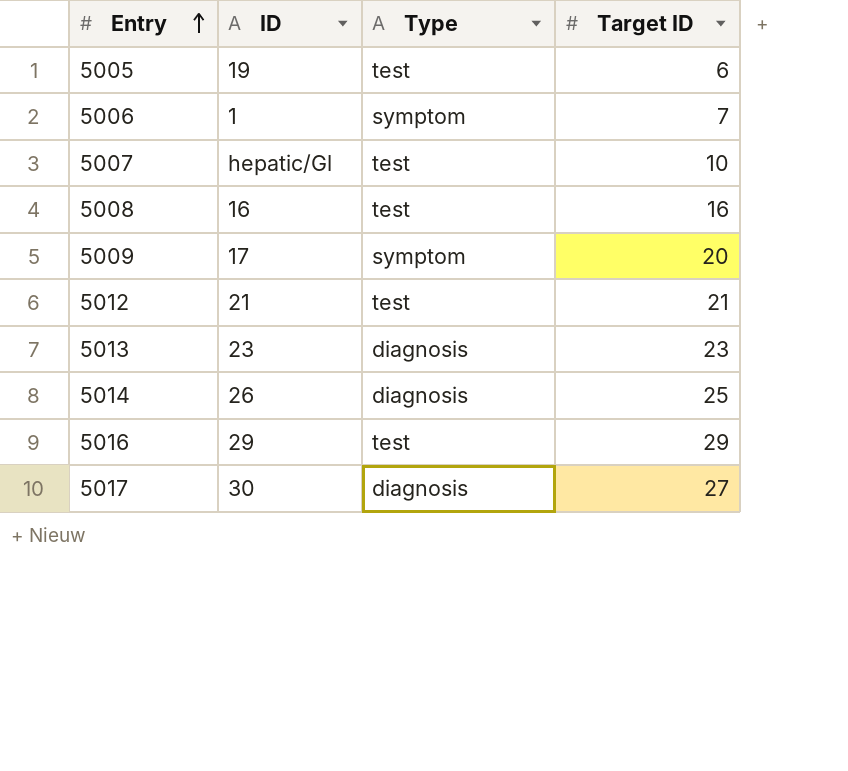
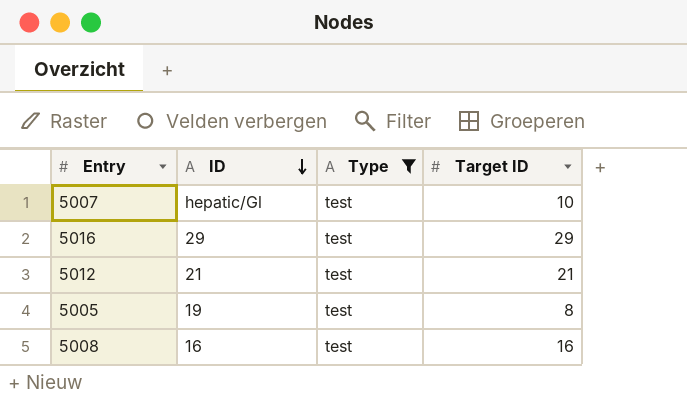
filter: none -> Type = test
row order: Entry ascending -> ID descending
5005 | Target ID: 6 -> 8

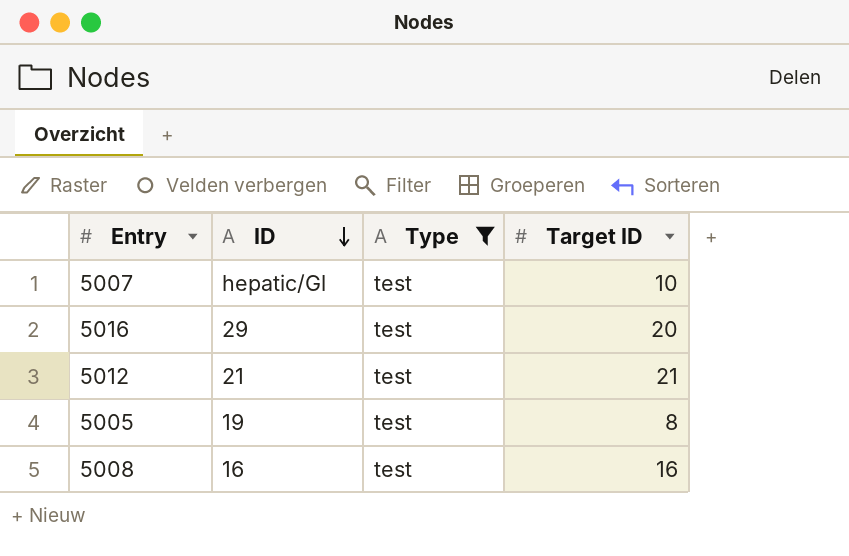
5016 | Target ID: 29 -> 20

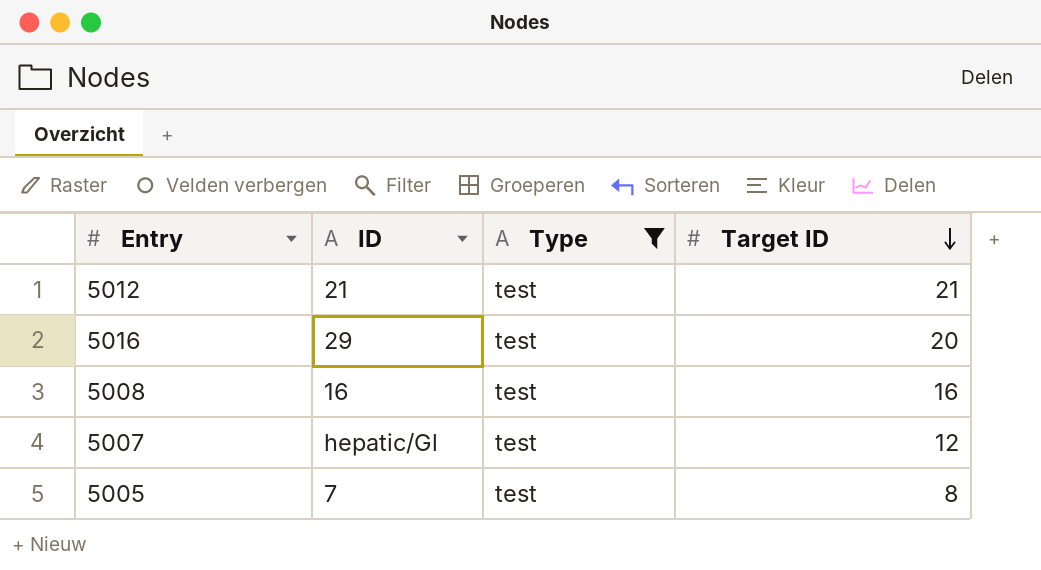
row order: ID descending -> Target ID descending
5007 | Target ID: 10 -> 12
5005 | ID: 19 -> 7

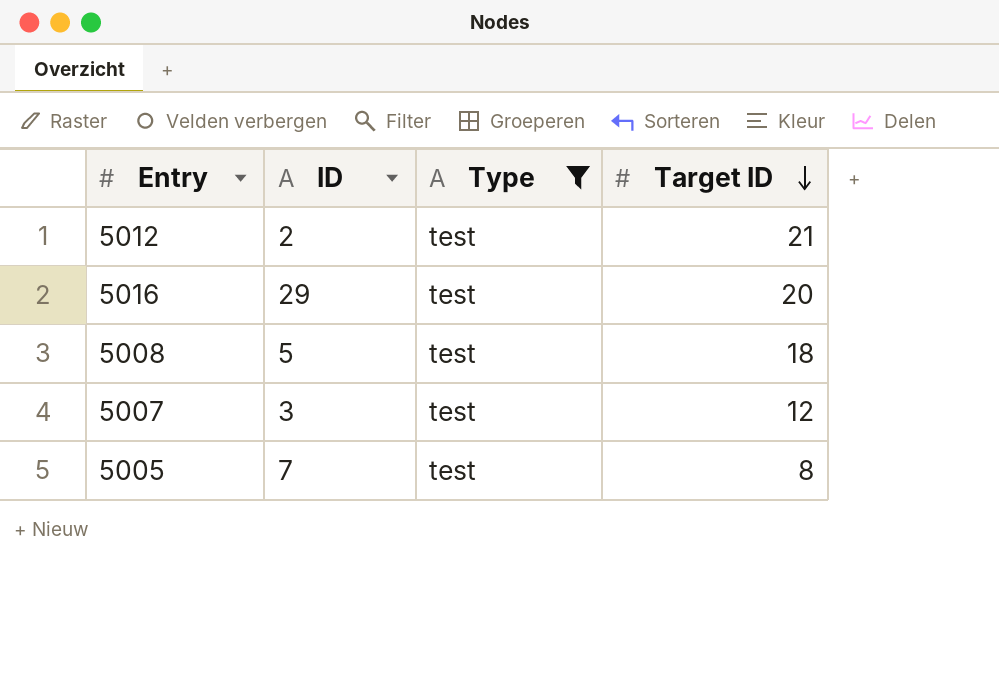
5012 | ID: 21 -> 2
5008 | ID: 16 -> 5
5008 | Target ID: 16 -> 18
5007 | ID: hepatic/Gl -> 3

